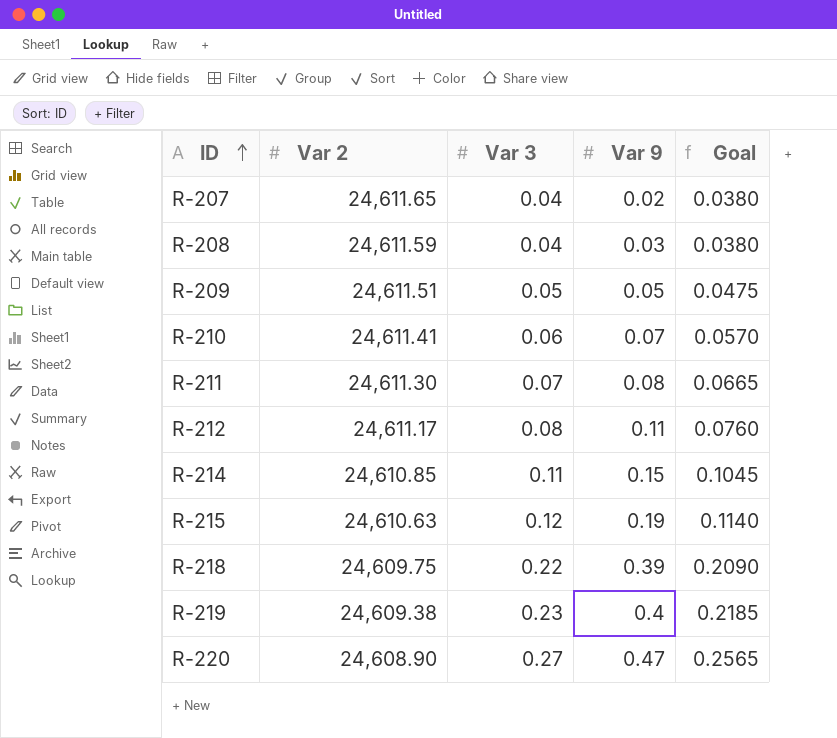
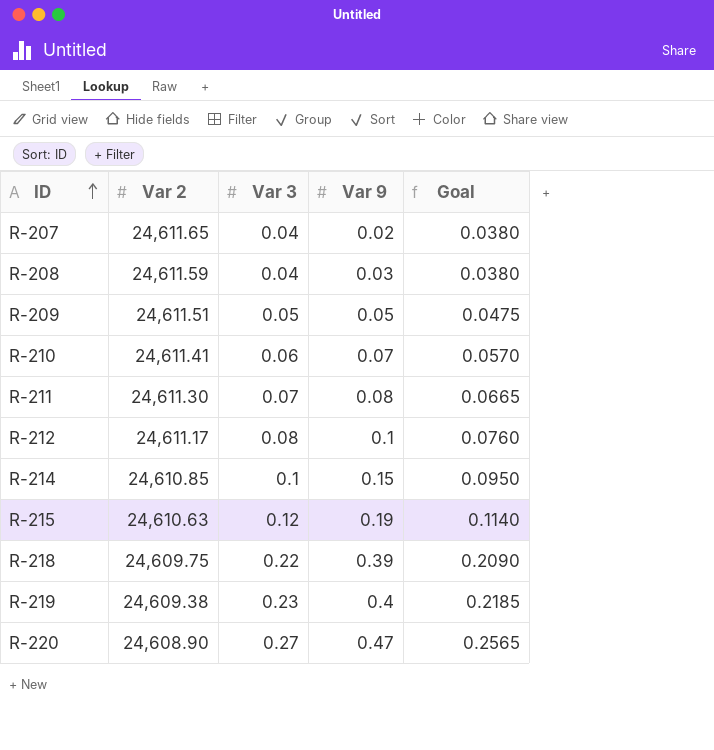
R-212 | Var 9: 0.11 -> 0.1
R-214 | Var 3: 0.11 -> 0.1
R-214 | Goal: 0.1045 -> 0.0950

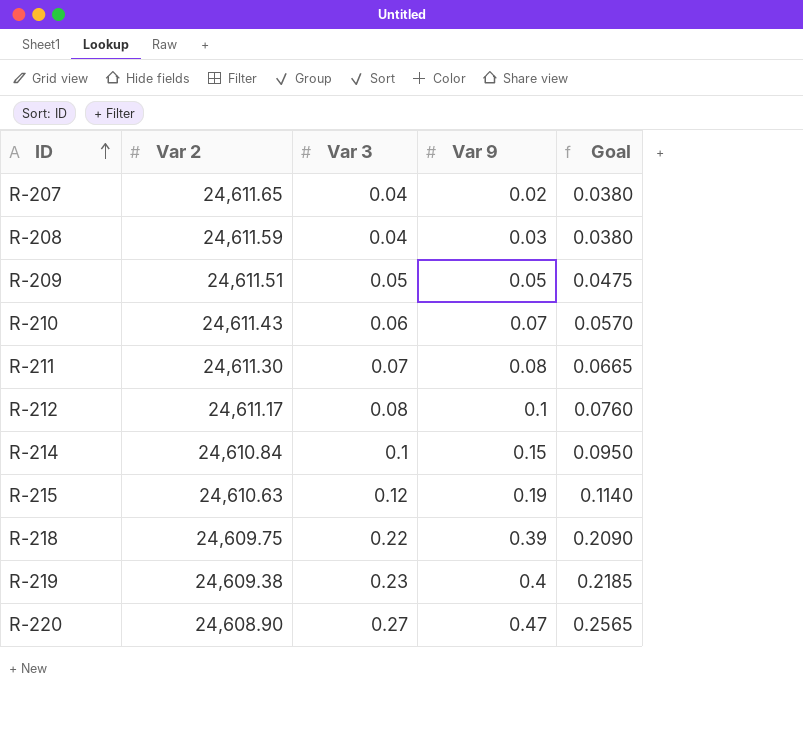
R-210 | Var 2: 24,611.41 -> 24,611.43
R-214 | Var 2: 24,610.85 -> 24,610.84

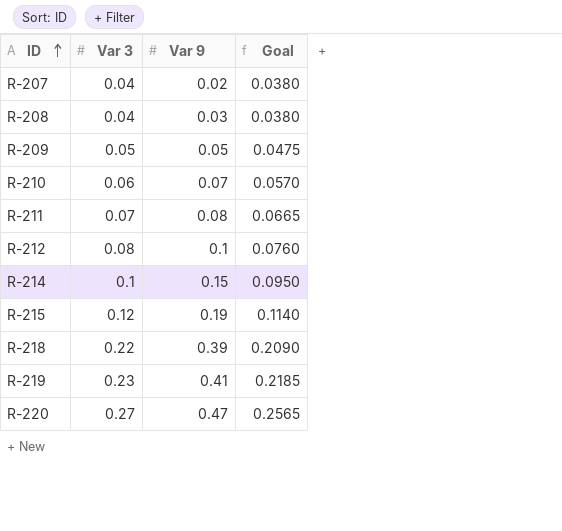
column Var 2 | position: 2 -> none
R-219 | Var 9: 0.4 -> 0.41

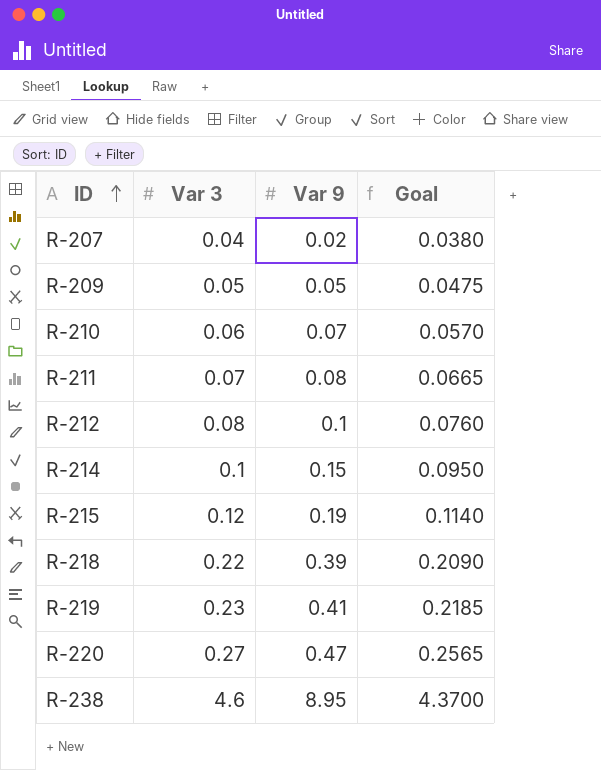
row R-208: 0.04 | 0.03 | 0.0380 -> none
row R-238: none -> 4.6 | 8.95 | 4.3700

